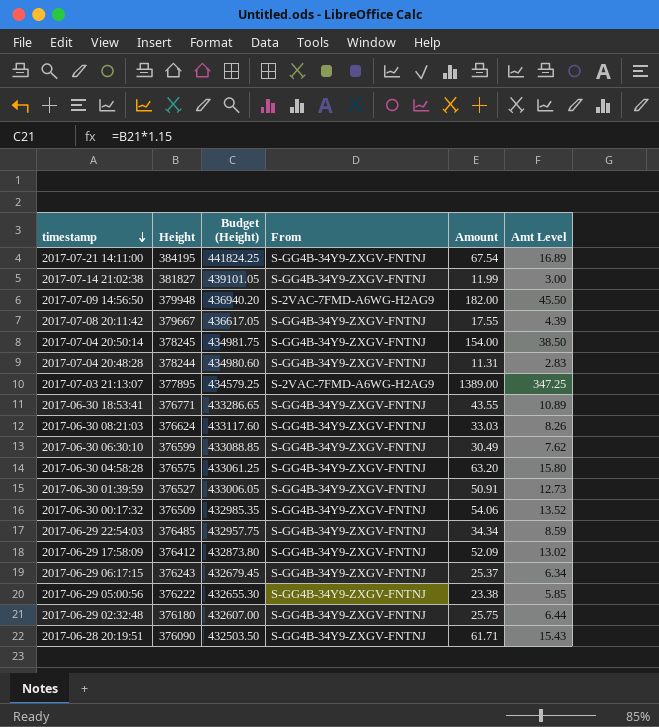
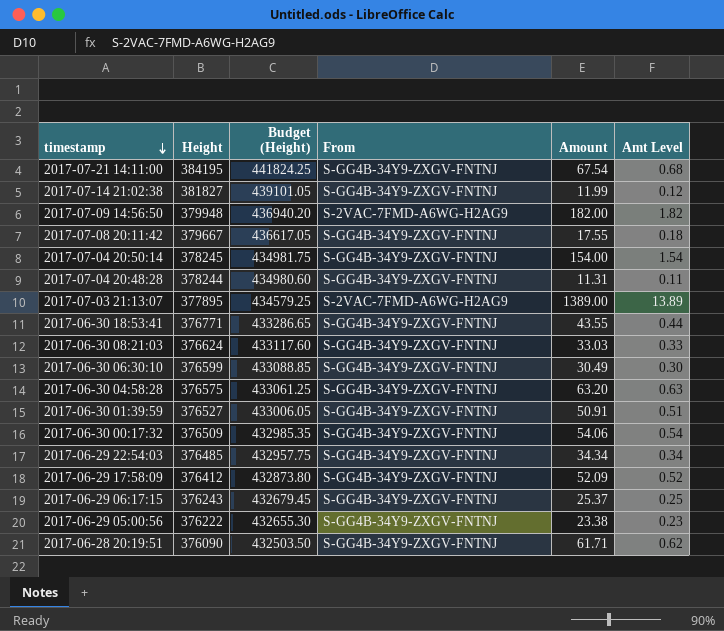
column Amt Level | formula: [Amount] * 0.25 -> [Amount] * 0.01
row 2017-06-29 02:32:48: 376180 | 432607.00 | S-GG4B-34Y9-ZXGV-FNTNJ | 25.75 | 6.44 -> none

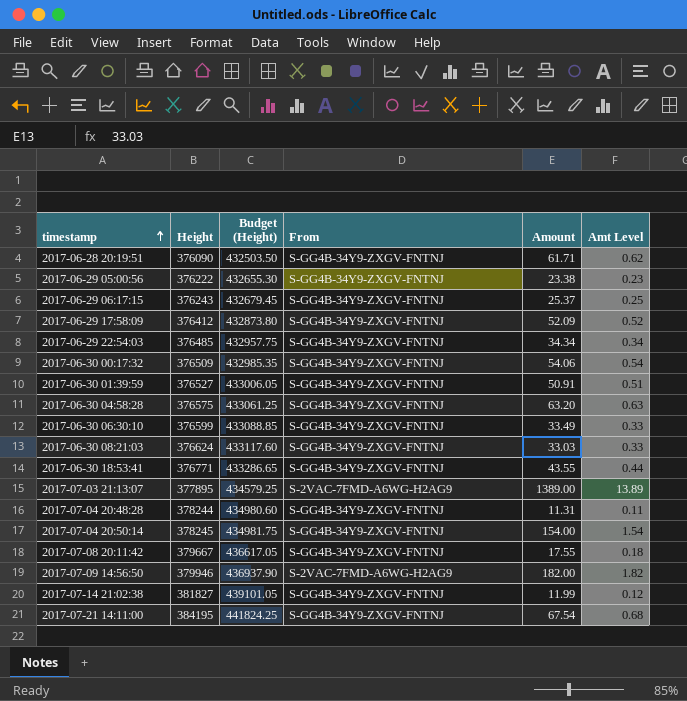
row order: timestamp descending -> timestamp ascending
2017-06-30 06:30:10 | Amount: 30.49 -> 33.49
2017-06-30 06:30:10 | Amt Level: 0.30 -> 0.33
2017-07-09 14:56:50 | Height: 379948 -> 379946
2017-07-09 14:56:50 | Budget (Height): 436940.20 -> 436937.90

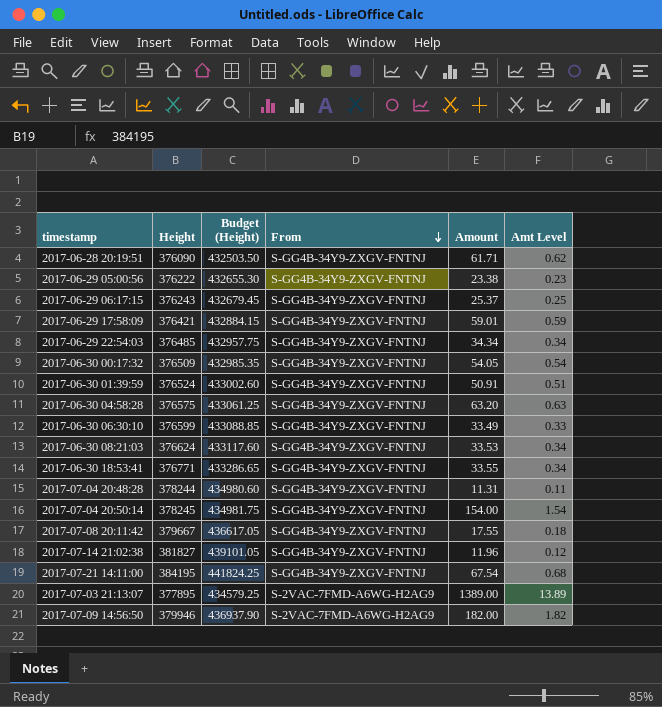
row order: timestamp ascending -> From descending
2017-06-29 17:58:09 | Height: 376412 -> 376421
2017-06-29 17:58:09 | Budget (Height): 432873.80 -> 432884.15
2017-06-29 17:58:09 | Amount: 52.09 -> 59.01
2017-06-29 17:58:09 | Amt Level: 0.52 -> 0.59
2017-06-30 00:17:32 | Amount: 54.06 -> 54.05
2017-06-30 01:39:59 | Height: 376527 -> 376524
2017-06-30 01:39:59 | Budget (Height): 433006.05 -> 433002.60
2017-06-30 08:21:03 | Amount: 33.03 -> 33.53
2017-06-30 08:21:03 | Amt Level: 0.33 -> 0.34
2017-06-30 18:53:41 | Amount: 43.55 -> 33.55
2017-06-30 18:53:41 | Amt Level: 0.44 -> 0.34
2017-07-14 21:02:38 | Amount: 11.99 -> 11.96

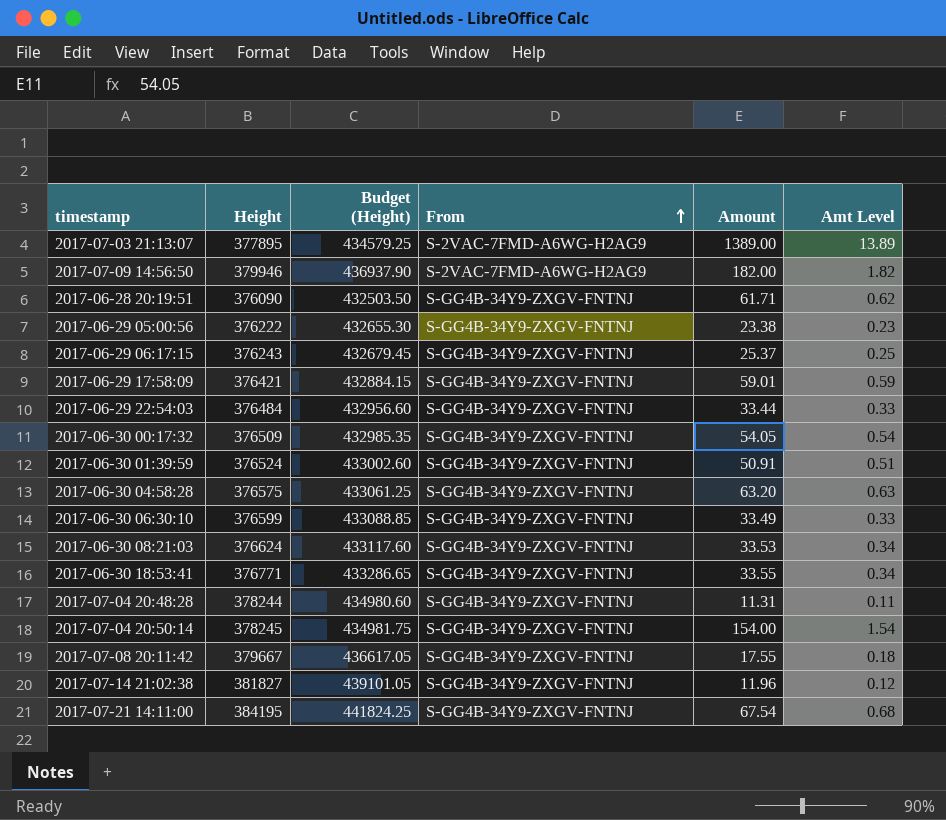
row order: From descending -> From ascending
2017-06-29 22:54:03 | Height: 376485 -> 376484
2017-06-29 22:54:03 | Budget (Height): 432957.75 -> 432956.60
2017-06-29 22:54:03 | Amount: 34.34 -> 33.44
2017-06-29 22:54:03 | Amt Level: 0.34 -> 0.33

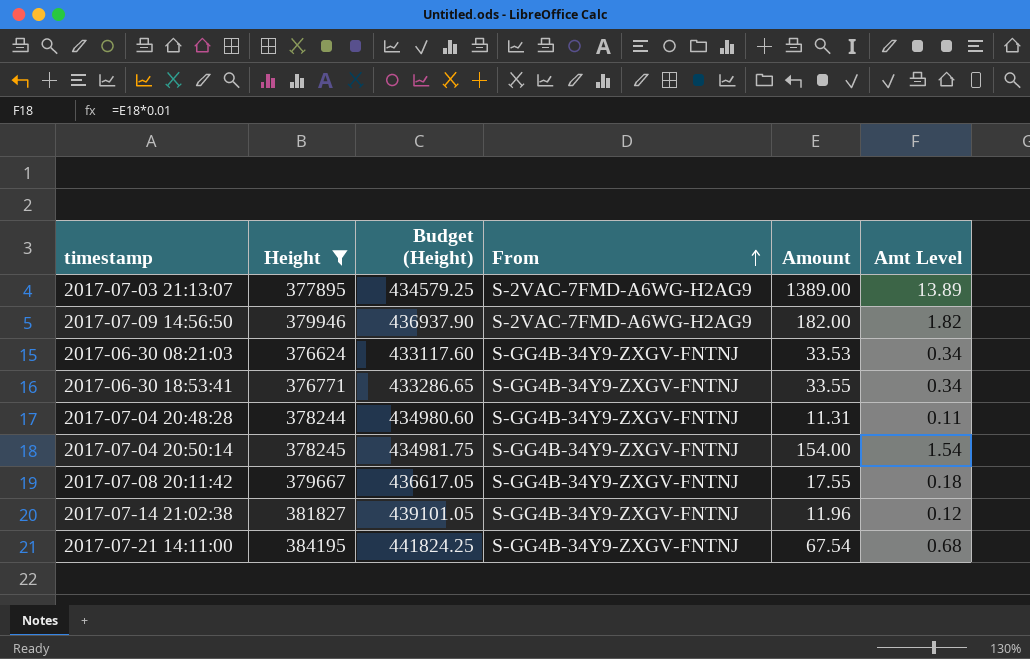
filter: none -> Height >= 376624

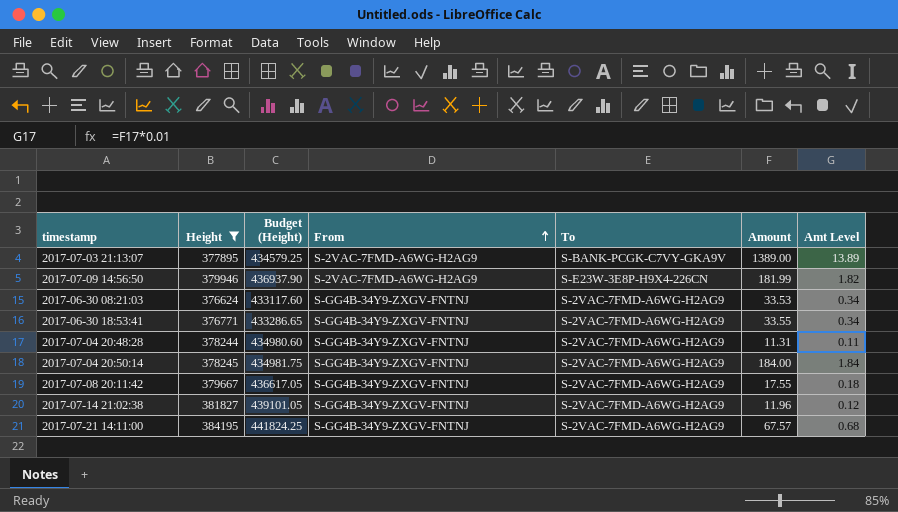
column To | position: none -> 5
2017-07-09 14:56:50 | Amount: 182.00 -> 181.99
2017-07-04 20:50:14 | Amount: 154.00 -> 184.00
2017-07-04 20:50:14 | Amt Level: 1.54 -> 1.84
2017-07-21 14:11:00 | Amount: 67.54 -> 67.57

